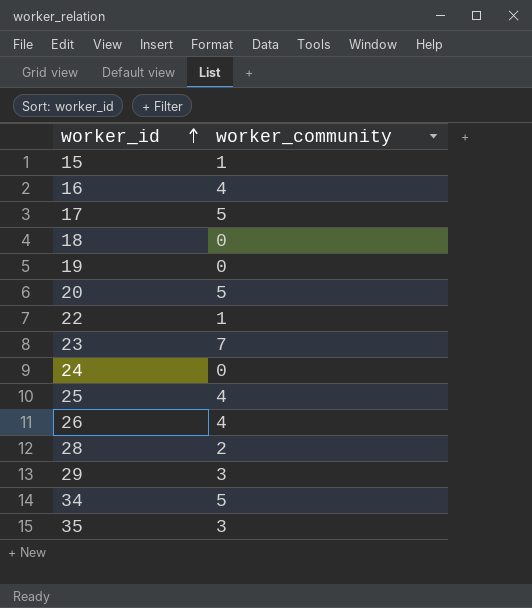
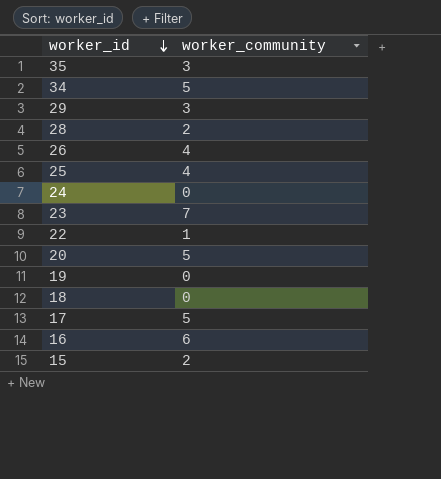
row order: worker_id ascending -> worker_id descending
16 | worker_community: 4 -> 6
15 | worker_community: 1 -> 2

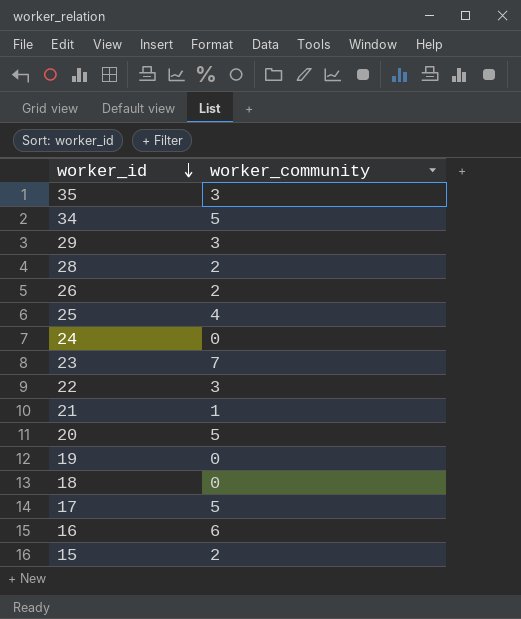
26 | worker_community: 4 -> 2
22 | worker_community: 1 -> 3
row 21: none -> 1

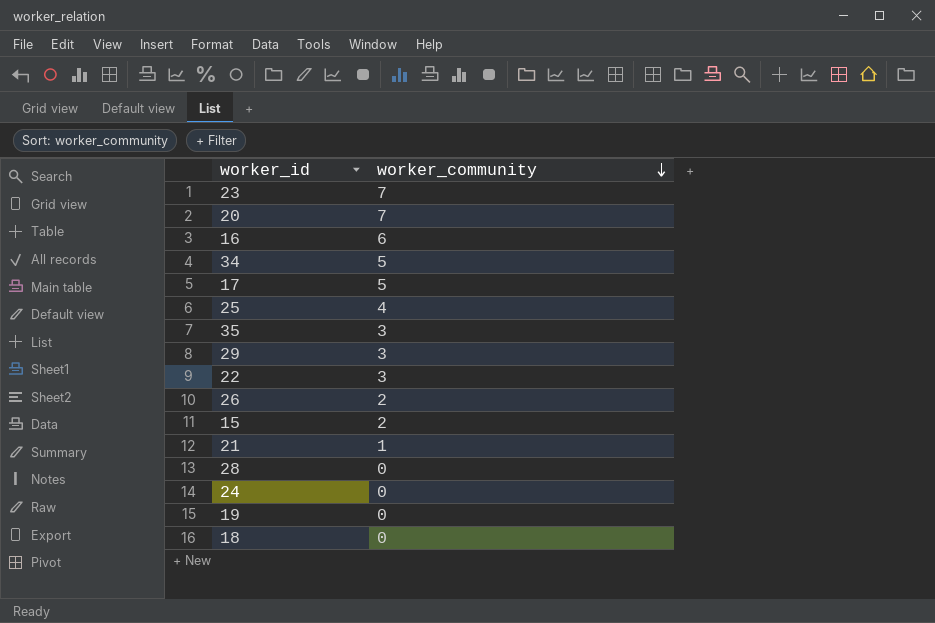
row order: worker_id descending -> worker_community descending
20 | worker_community: 5 -> 7
28 | worker_community: 2 -> 0

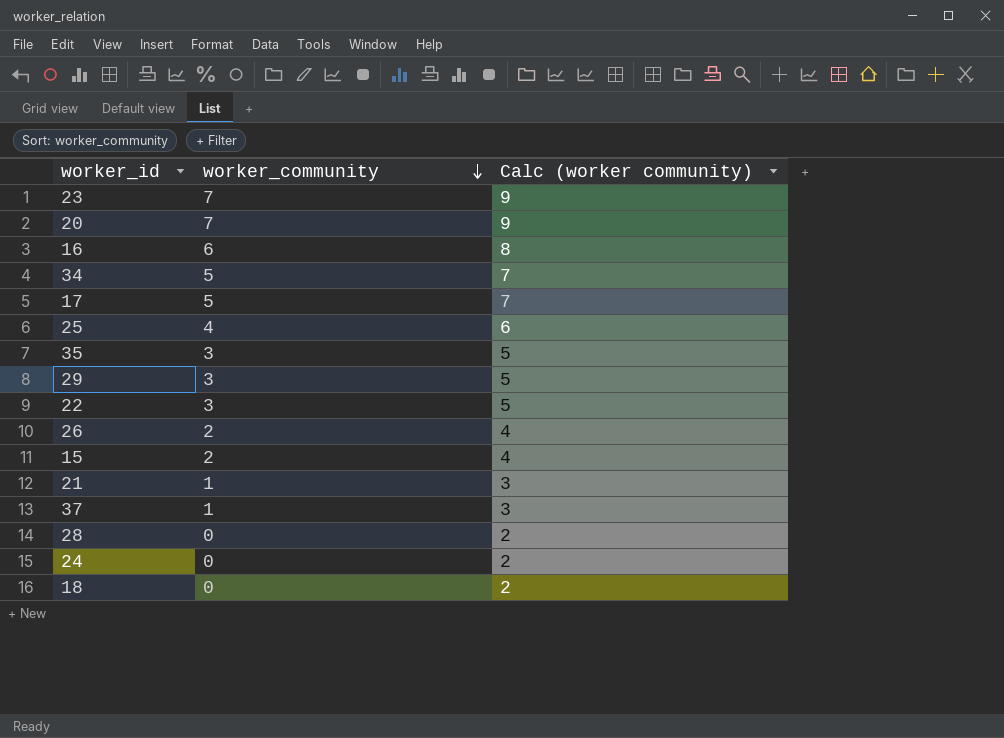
column Calc (worker community) | formula: none -> [worker_community] + 2
row 19: 0 -> none
row 37: none -> 1 | 3

